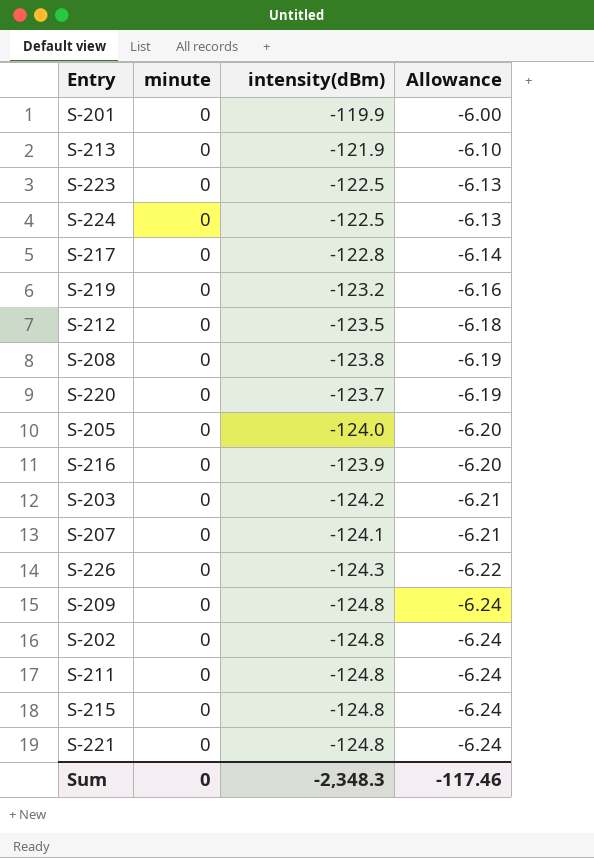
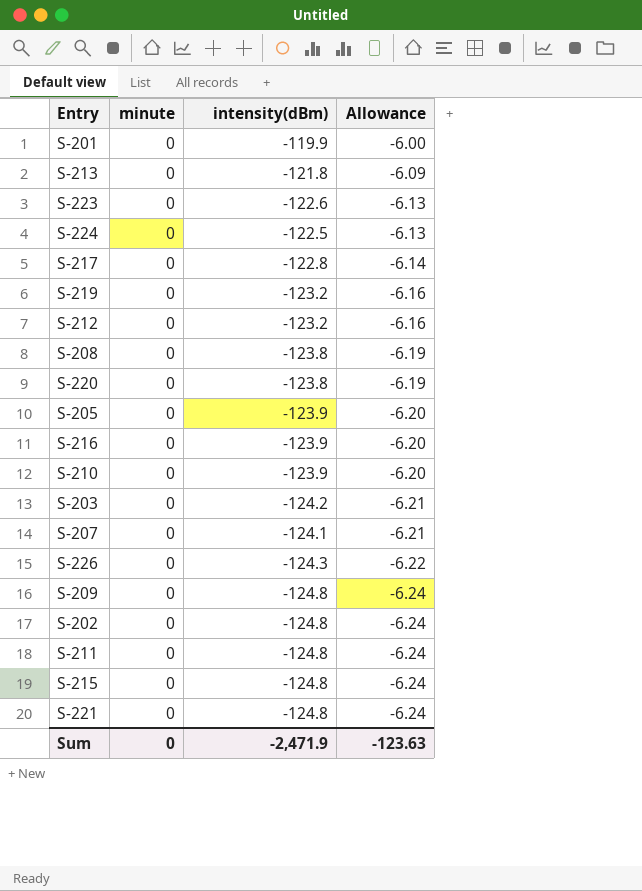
S-213 | intensity(dBm): -121.9 -> -121.8
S-213 | Allowance: -6.10 -> -6.09
S-223 | intensity(dBm): -122.5 -> -122.6
S-212 | intensity(dBm): -123.5 -> -123.2
S-212 | Allowance: -6.18 -> -6.16
S-220 | intensity(dBm): -123.7 -> -123.8
S-205 | intensity(dBm): -124.0 -> -123.9
row S-210: none -> 0 | -123.9 | -6.20
Sum | intensity(dBm): -2,348.3 -> -2,471.9
Sum | Allowance: -117.46 -> -123.63

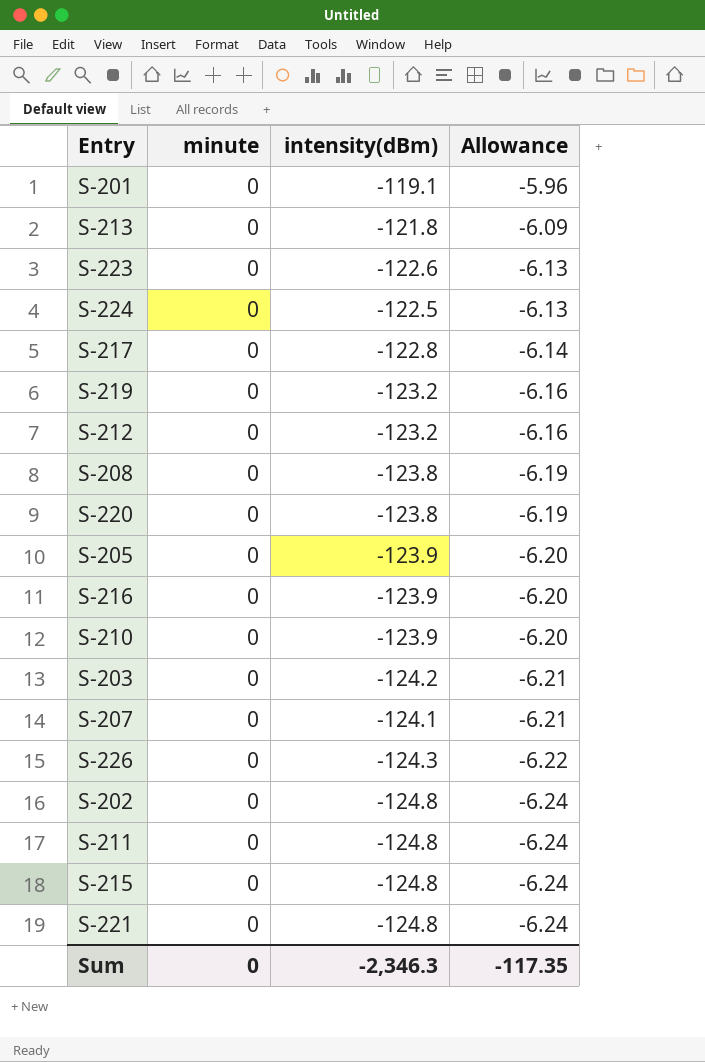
row S-209: 0 | -124.8 | -6.24 -> none
S-201 | intensity(dBm): -119.9 -> -119.1
S-201 | Allowance: -6.00 -> -5.96
Sum | intensity(dBm): -2,471.9 -> -2,346.3
Sum | Allowance: -123.63 -> -117.35

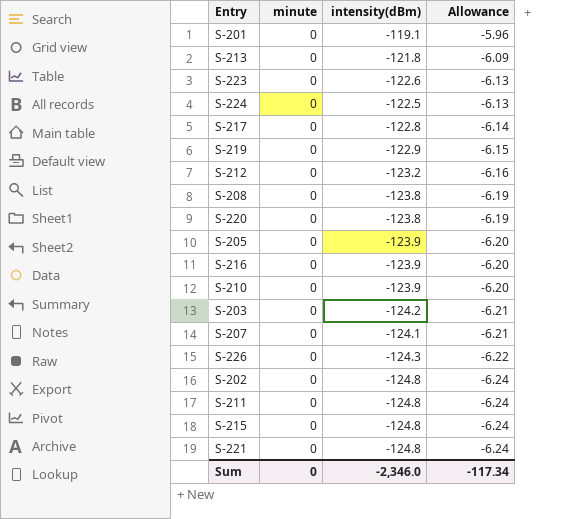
S-219 | intensity(dBm): -123.2 -> -122.9
S-219 | Allowance: -6.16 -> -6.15
Sum | intensity(dBm): -2,346.3 -> -2,346.0
Sum | Allowance: -117.35 -> -117.34

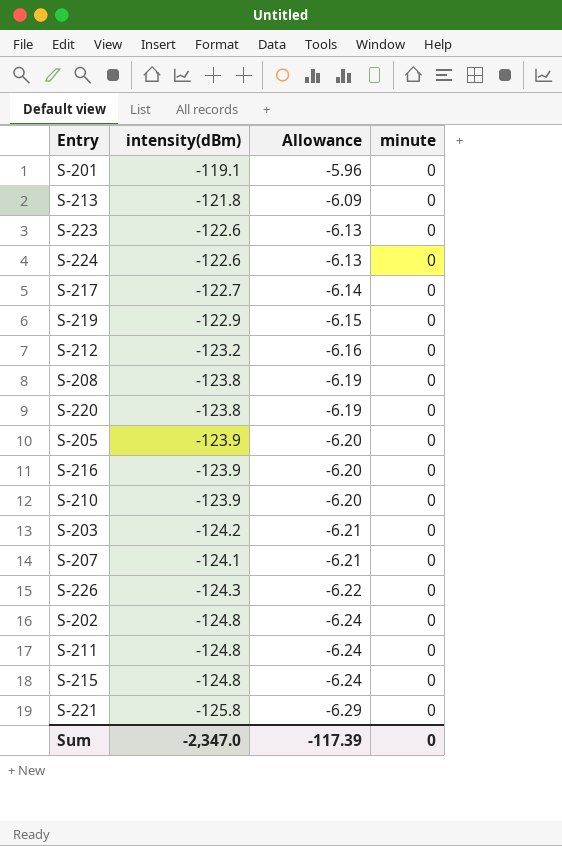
column minute | position: 2 -> 4
S-224 | intensity(dBm): -122.5 -> -122.6
S-217 | intensity(dBm): -122.8 -> -122.7
S-221 | intensity(dBm): -124.8 -> -125.8
S-221 | Allowance: -6.24 -> -6.29
Sum | intensity(dBm): -2,346.0 -> -2,347.0
Sum | Allowance: -117.34 -> -117.39

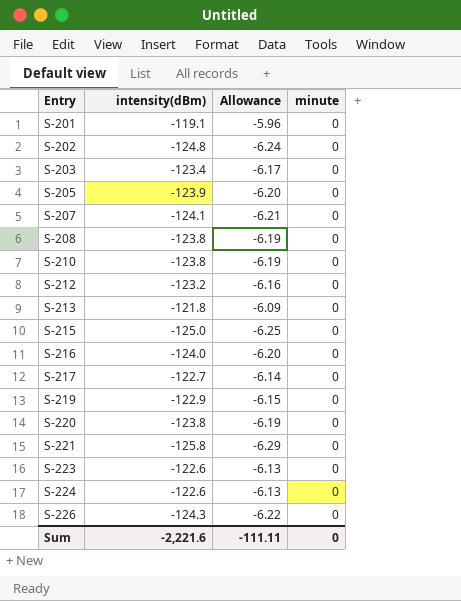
row order: Allowance descending -> Entry ascending
row S-211: -124.8 | -6.24 | 0 -> none
S-203 | intensity(dBm): -124.2 -> -123.4
S-203 | Allowance: -6.21 -> -6.17
S-210 | intensity(dBm): -123.9 -> -123.8
S-210 | Allowance: -6.20 -> -6.19
S-215 | intensity(dBm): -124.8 -> -125.0
S-215 | Allowance: -6.24 -> -6.25
S-216 | intensity(dBm): -123.9 -> -124.0
Sum | intensity(dBm): -2,347.0 -> -2,221.6
Sum | Allowance: -117.39 -> -111.11

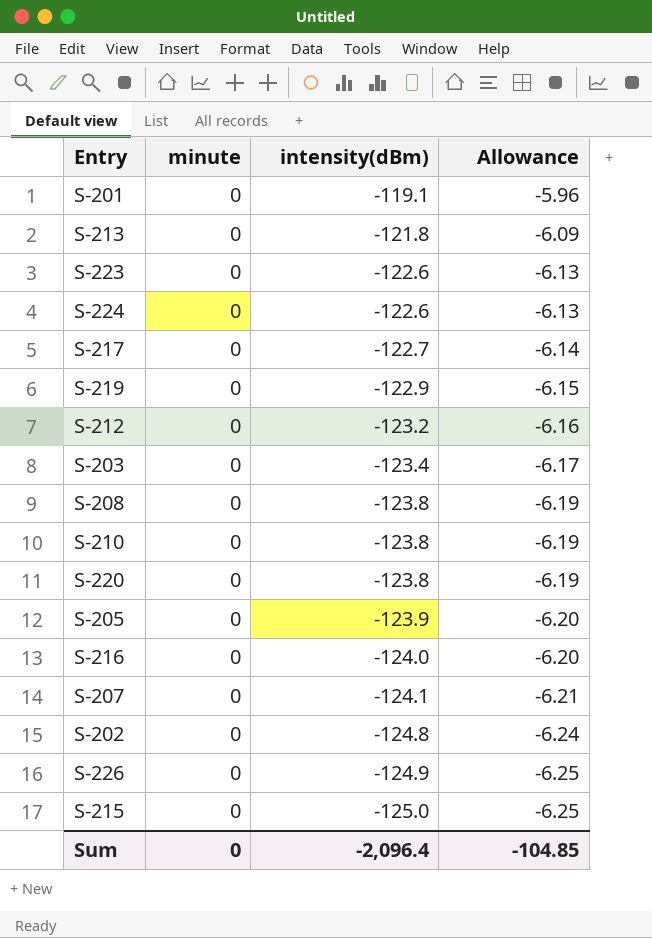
row order: Entry ascending -> intensity(dBm) descending
column minute | position: 4 -> 2
row S-221: -125.8 | -6.29 | 0 -> none
S-226 | intensity(dBm): -124.3 -> -124.9
S-226 | Allowance: -6.22 -> -6.25
Sum | intensity(dBm): -2,221.6 -> -2,096.4
Sum | Allowance: -111.11 -> -104.85

